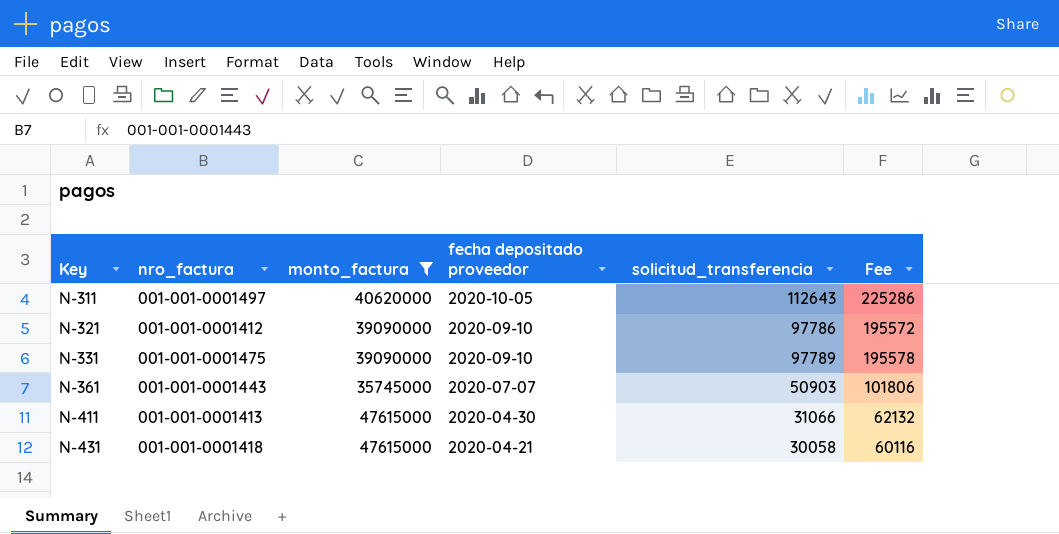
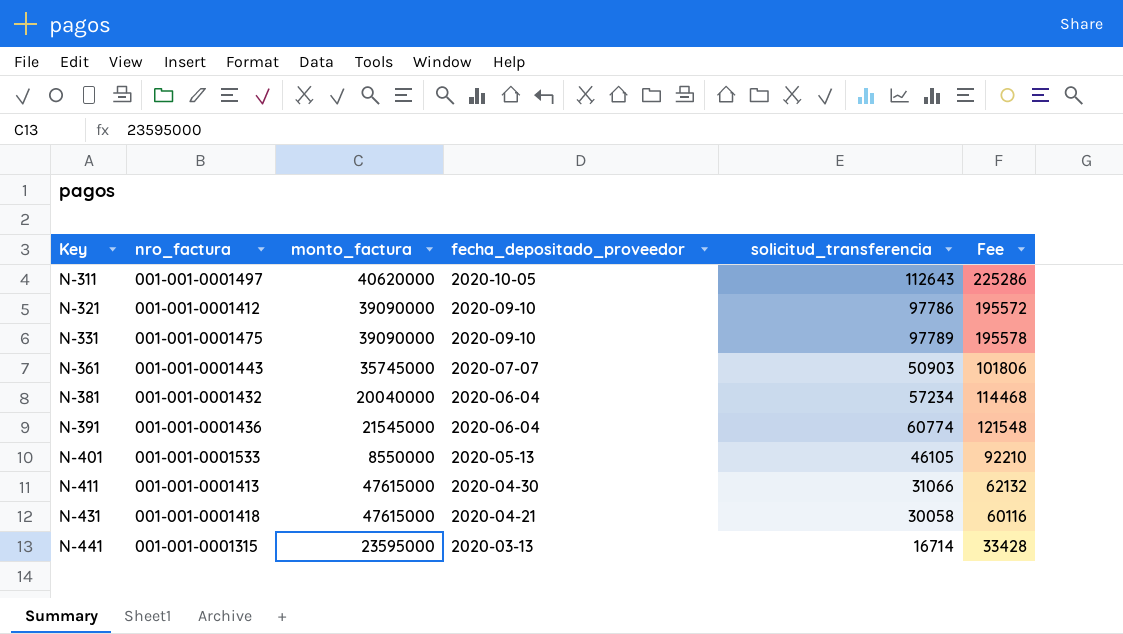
filter: monto_factura >= 35745000 -> none
column name: fecha depositado proveedor -> fecha_depositado_proveedor

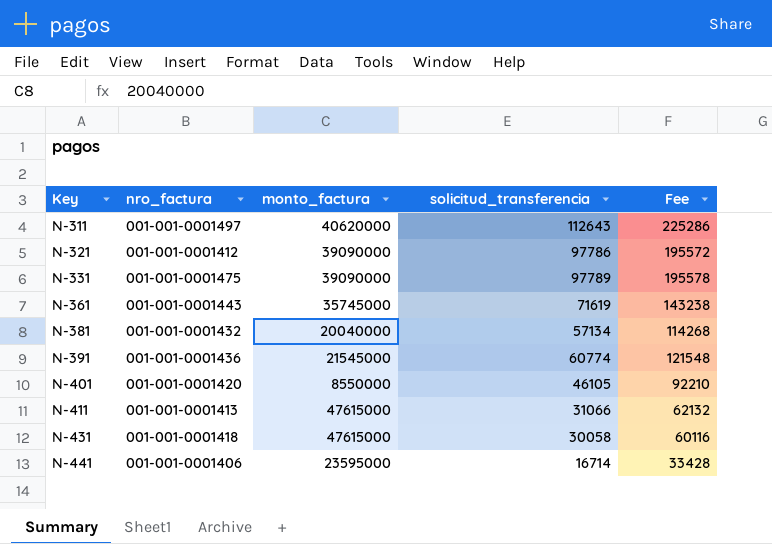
column fecha_depositado_proveedor | position: 4 -> none
N-361 | solicitud_transferencia: 50903 -> 71619
N-361 | Fee: 101806 -> 143238
N-381 | solicitud_transferencia: 57234 -> 57134
N-381 | Fee: 114468 -> 114268
N-401 | nro_factura: 001-001-0001533 -> 001-001-0001420
N-441 | nro_factura: 001-001-0001315 -> 001-001-0001406

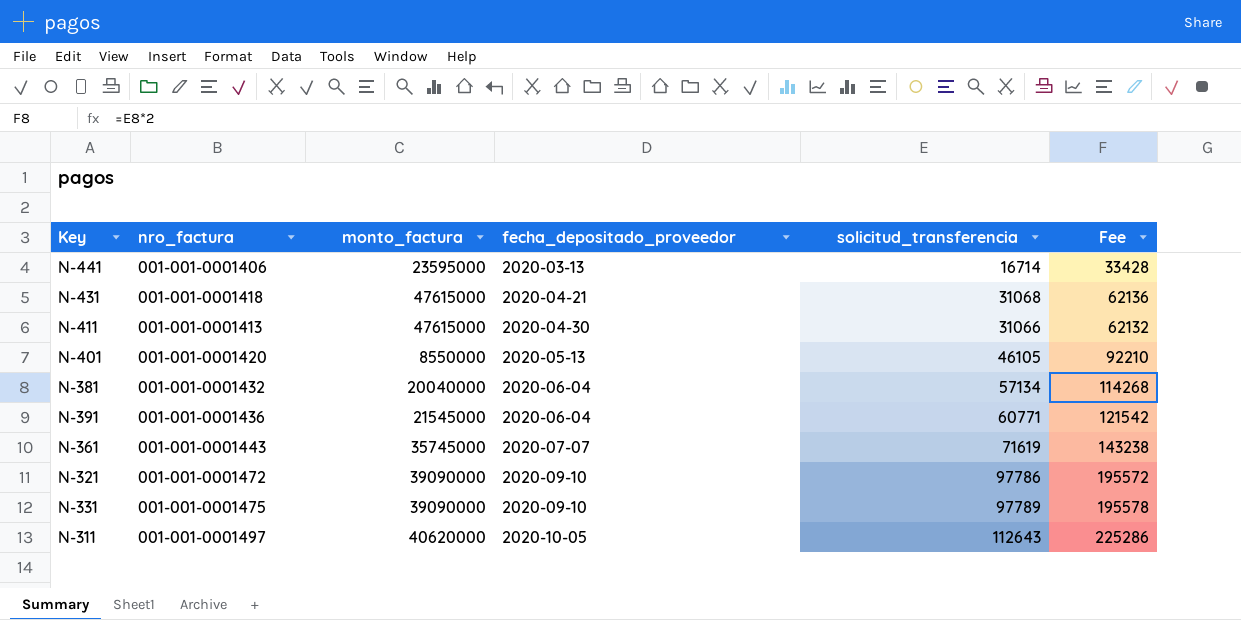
row order: Key ascending -> fecha_depositado_proveedor ascending
column fecha_depositado_proveedor | position: none -> 4
N-431 | solicitud_transferencia: 30058 -> 31068
N-431 | Fee: 60116 -> 62136
N-391 | solicitud_transferencia: 60774 -> 60771
N-391 | Fee: 121548 -> 121542
N-321 | nro_factura: 001-001-0001412 -> 001-001-0001472

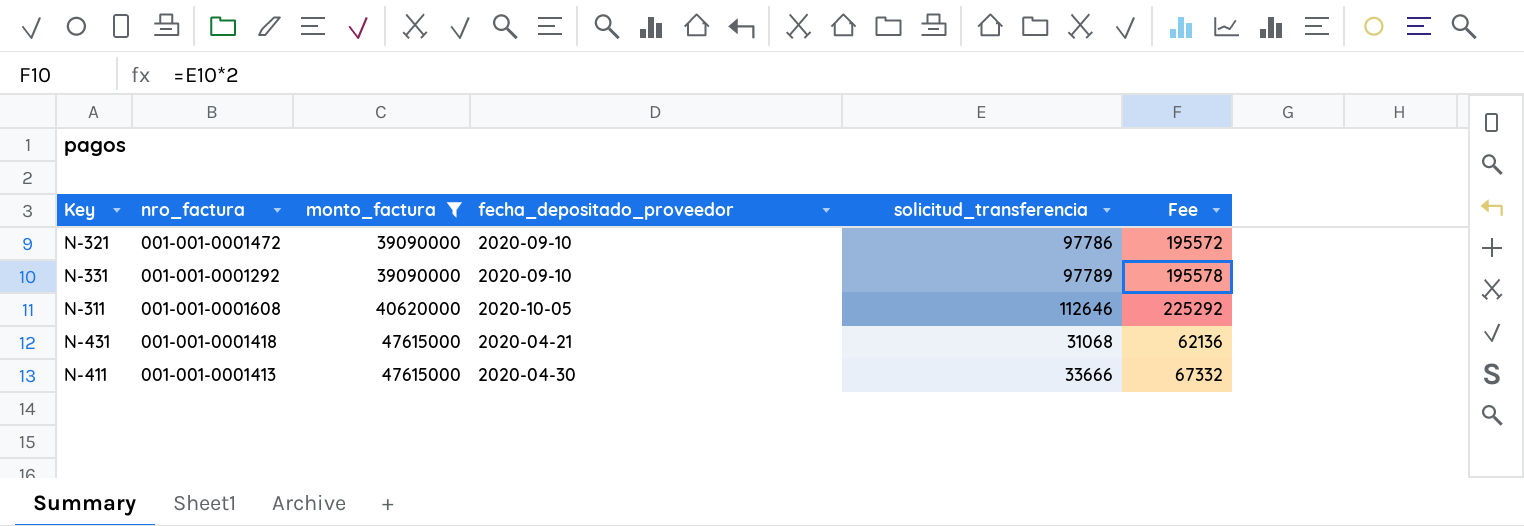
filter: none -> monto_factura >= 39090000
row order: fecha_depositado_proveedor ascending -> monto_factura ascending
N-331 | nro_factura: 001-001-0001475 -> 001-001-0001292
N-311 | nro_factura: 001-001-0001497 -> 001-001-0001608
N-311 | solicitud_transferencia: 112643 -> 112646
N-311 | Fee: 225286 -> 225292
N-411 | solicitud_transferencia: 31066 -> 33666
N-411 | Fee: 62132 -> 67332

